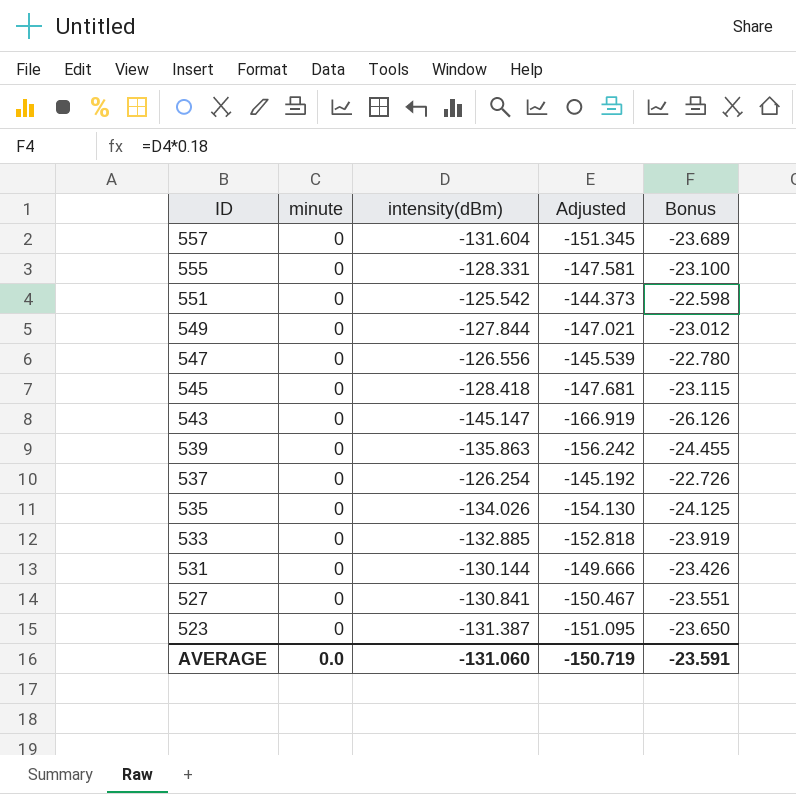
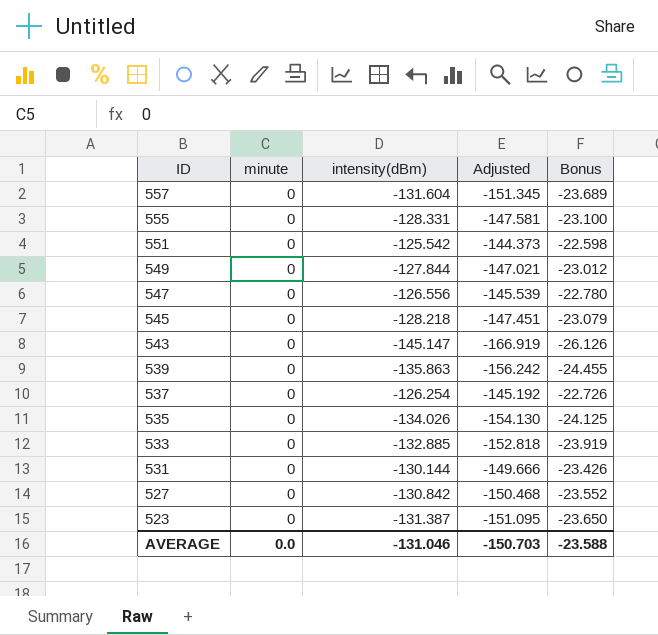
545 | intensity(dBm): -128.418 -> -128.218
545 | Adjusted: -147.681 -> -147.451
545 | Bonus: -23.115 -> -23.079
527 | intensity(dBm): -130.841 -> -130.842
527 | Adjusted: -150.467 -> -150.468
527 | Bonus: -23.551 -> -23.552
AVERAGE | intensity(dBm): -131.060 -> -131.046
AVERAGE | Adjusted: -150.719 -> -150.703
AVERAGE | Bonus: -23.591 -> -23.588

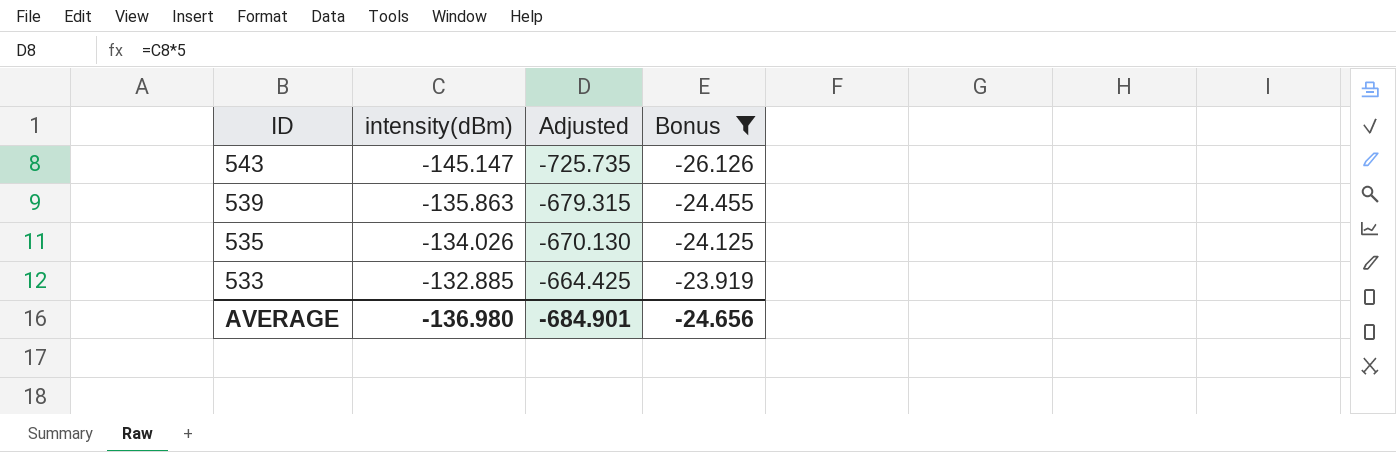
filter: none -> Bonus <= -23.919
column minute | position: 2 -> none
column Adjusted | formula: [intensity(dBm)] * 1.15 -> [intensity(dBm)] * 5
AVERAGE | intensity(dBm): -131.046 -> -136.980
AVERAGE | Adjusted: -150.703 -> -684.901
AVERAGE | Bonus: -23.588 -> -24.656

